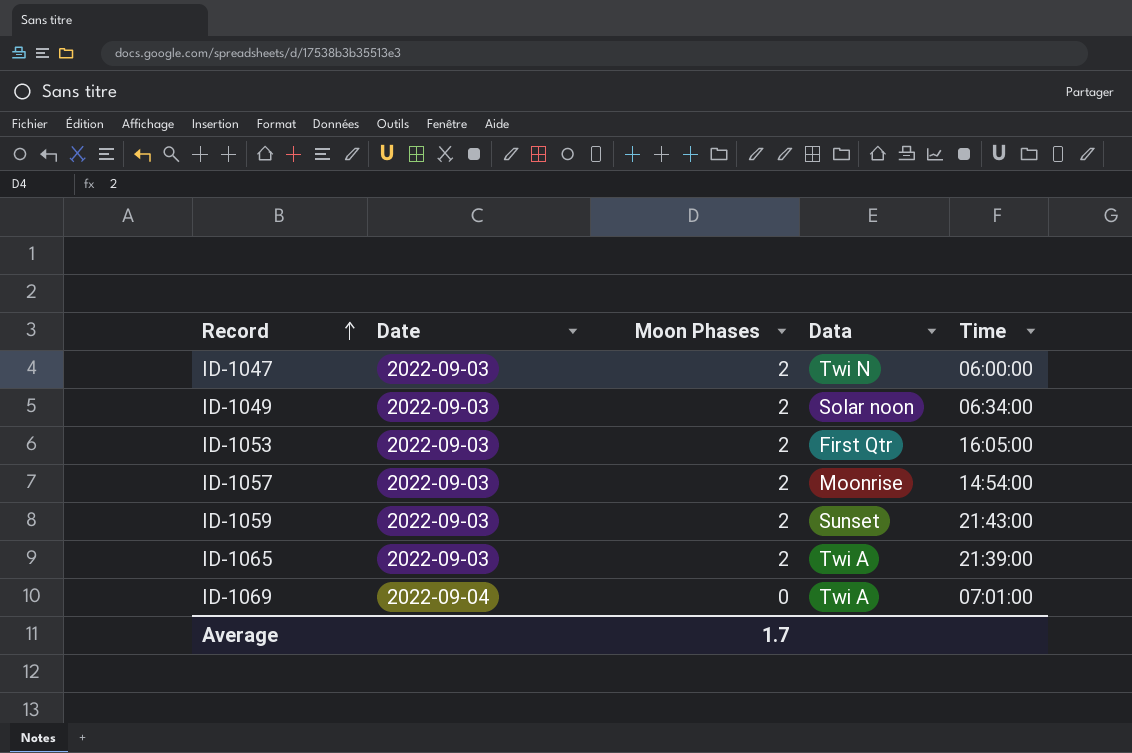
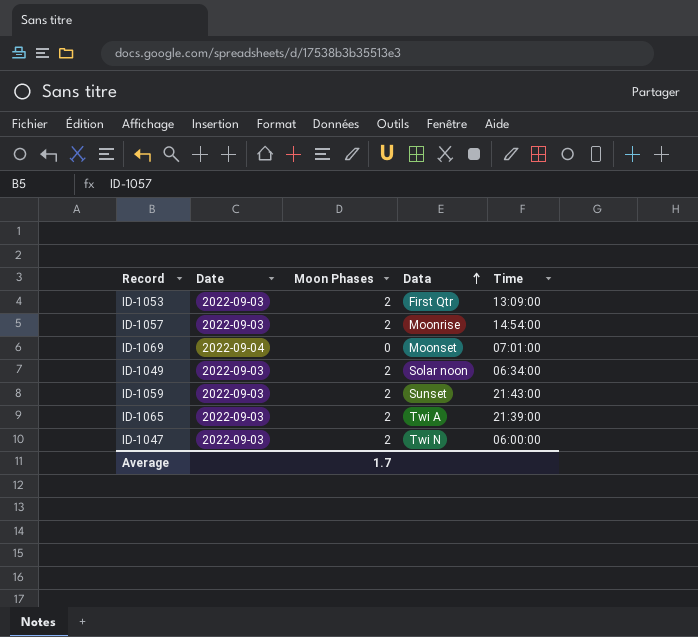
row order: Record ascending -> Data ascending
ID-1053 | Time: 16:05:00 -> 13:09:00
ID-1069 | Data: Twi A -> Moonset

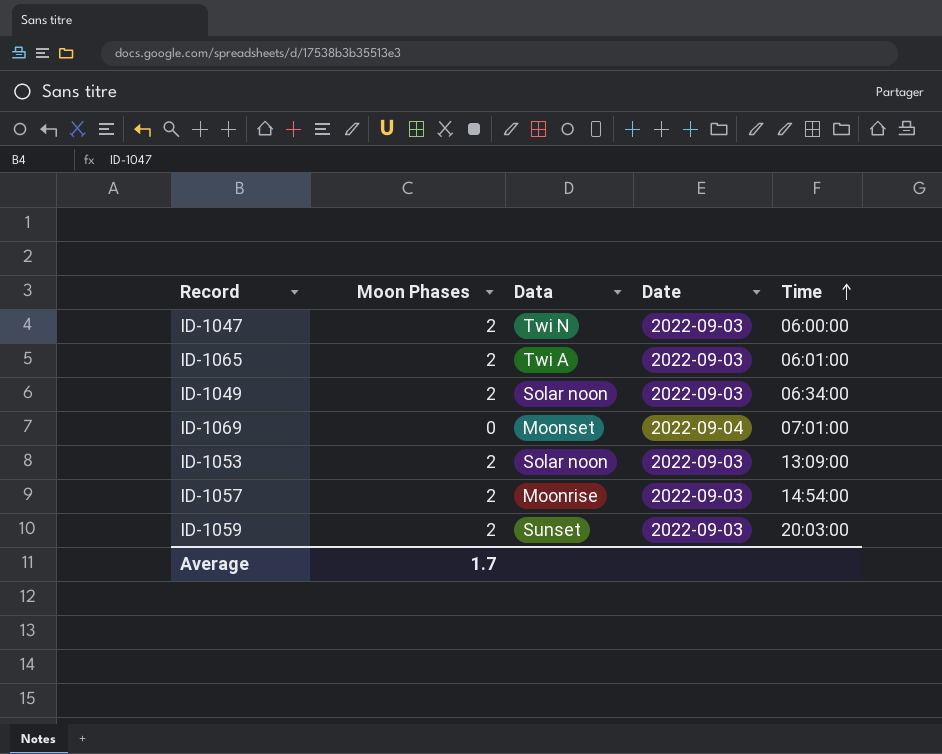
row order: Data ascending -> Time ascending
column Date | position: 2 -> 4
ID-1065 | Time: 21:39:00 -> 06:01:00
ID-1053 | Data: First Qtr -> Solar noon
ID-1059 | Time: 21:43:00 -> 20:03:00

